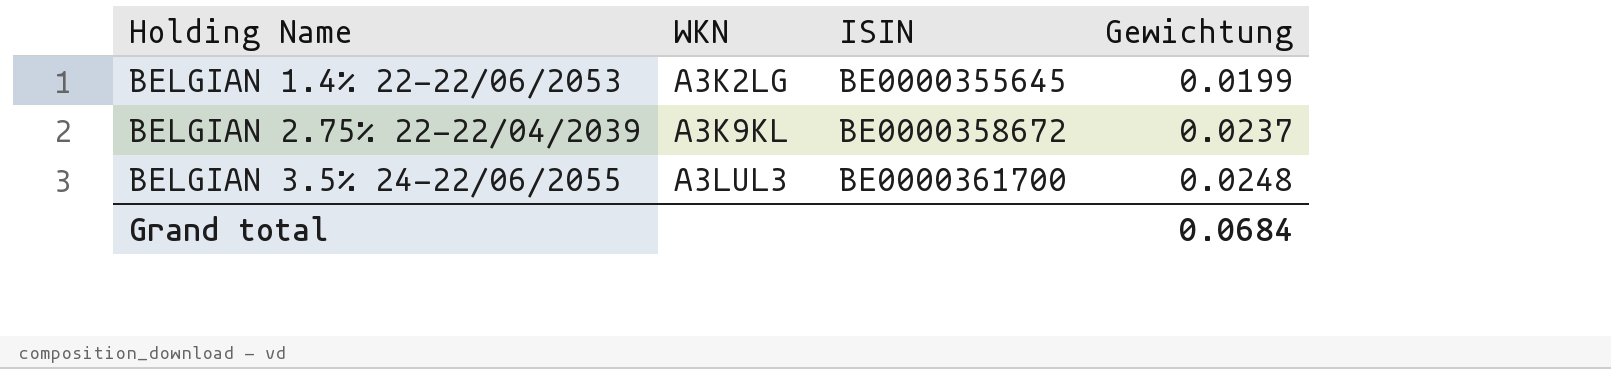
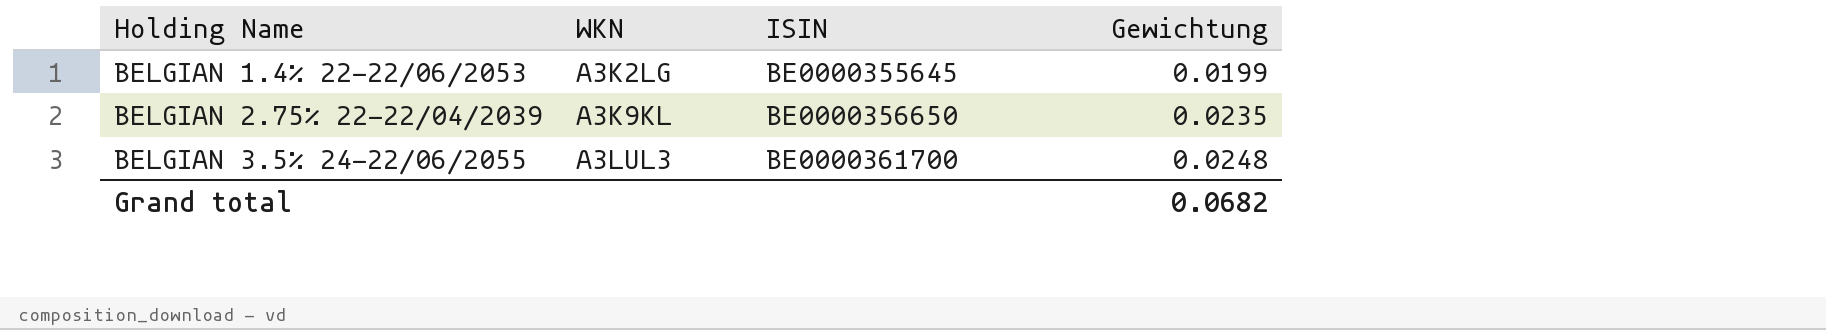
BELGIAN 2.75% 22-22/04/2039 | ISIN: BE0000358672 -> BE0000356650
BELGIAN 2.75% 22-22/04/2039 | Gewichtung: 0.0237 -> 0.0235
Grand total | Gewichtung: 0.0684 -> 0.0682

